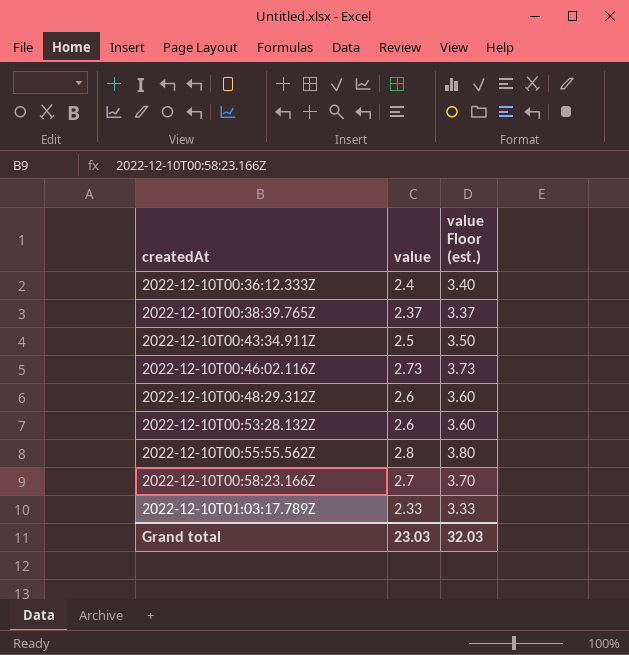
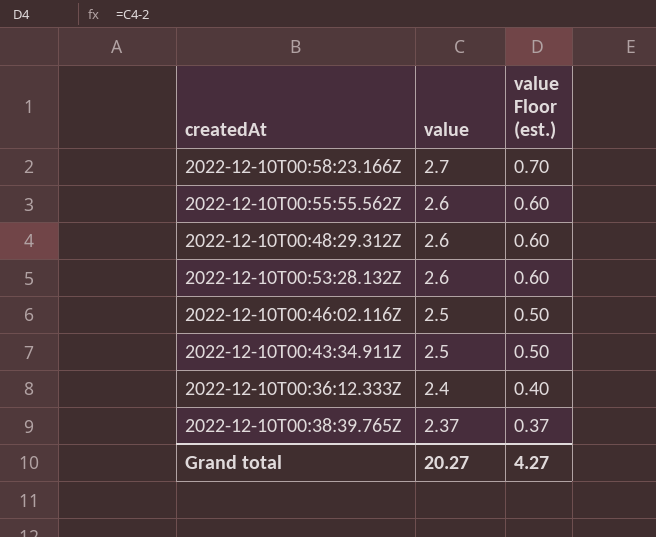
row order: createdAt ascending -> value descending
column value Floor (est.) | formula: [value] + 1 -> [value] - 2
row 2022-12-10T01:03:17.789Z: 2.33 | 3.33 -> none
2022-12-10T00:55:55.562Z | value: 2.8 -> 2.6
2022-12-10T00:46:02.116Z | value: 2.73 -> 2.5
Grand total | value: 23.03 -> 20.27
Grand total | value Floor (est.): 32.03 -> 4.27

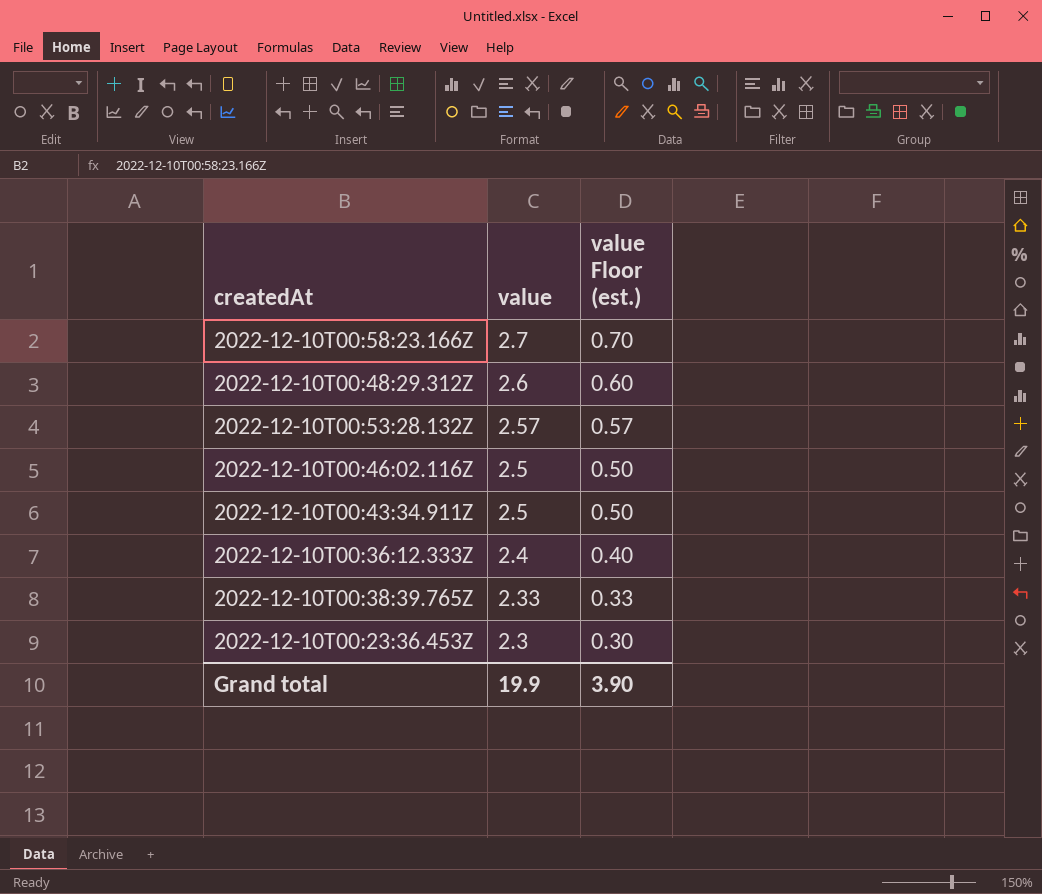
row 2022-12-10T00:55:55.562Z: 2.6 | 0.60 -> none
2022-12-10T00:53:28.132Z | value: 2.6 -> 2.57
2022-12-10T00:53:28.132Z | value Floor (est.): 0.60 -> 0.57
2022-12-10T00:38:39.765Z | value: 2.37 -> 2.33
2022-12-10T00:38:39.765Z | value Floor (est.): 0.37 -> 0.33
row 2022-12-10T00:23:36.453Z: none -> 2.3 | 0.30
Grand total | value: 20.27 -> 19.9
Grand total | value Floor (est.): 4.27 -> 3.90

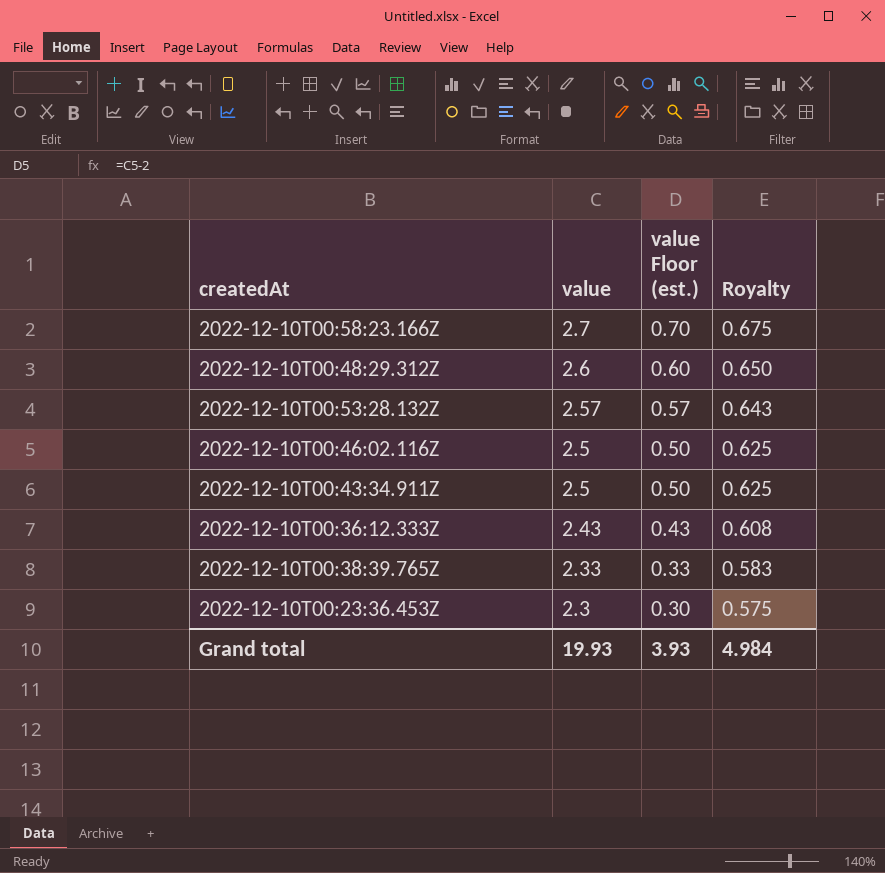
column Royalty | formula: none -> [value] * 0.25
2022-12-10T00:36:12.333Z | value: 2.4 -> 2.43
2022-12-10T00:36:12.333Z | value Floor (est.): 0.40 -> 0.43
Grand total | value: 19.9 -> 19.93
Grand total | value Floor (est.): 3.90 -> 3.93

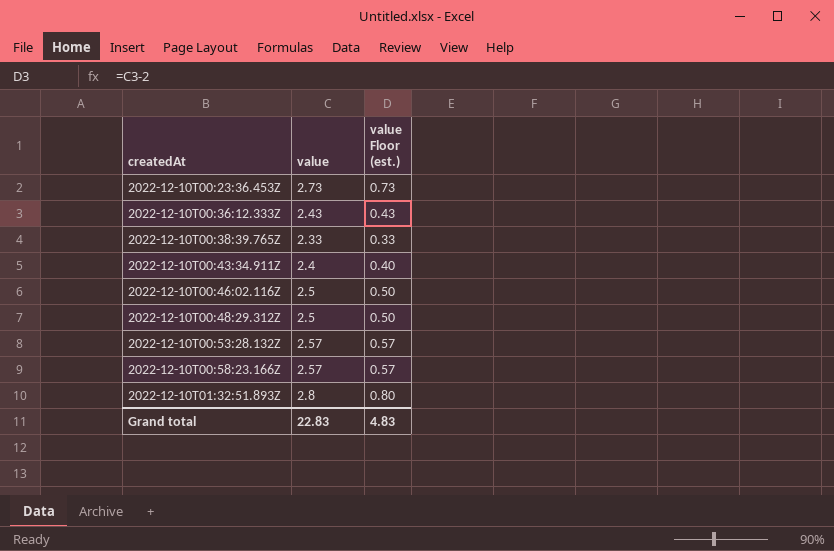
row order: value descending -> createdAt ascending
column Royalty | formula: [value] * 0.25 -> none
2022-12-10T00:23:36.453Z | value: 2.3 -> 2.73
2022-12-10T00:23:36.453Z | value Floor (est.): 0.30 -> 0.73
2022-12-10T00:43:34.911Z | value: 2.5 -> 2.4
2022-12-10T00:43:34.911Z | value Floor (est.): 0.50 -> 0.40
2022-12-10T00:48:29.312Z | value: 2.6 -> 2.5
2022-12-10T00:48:29.312Z | value Floor (est.): 0.60 -> 0.50
2022-12-10T00:58:23.166Z | value: 2.7 -> 2.57
2022-12-10T00:58:23.166Z | value Floor (est.): 0.70 -> 0.57
row 2022-12-10T01:32:51.893Z: none -> 2.8 | 0.80
Grand total | value: 19.93 -> 22.83
Grand total | value Floor (est.): 3.93 -> 4.83

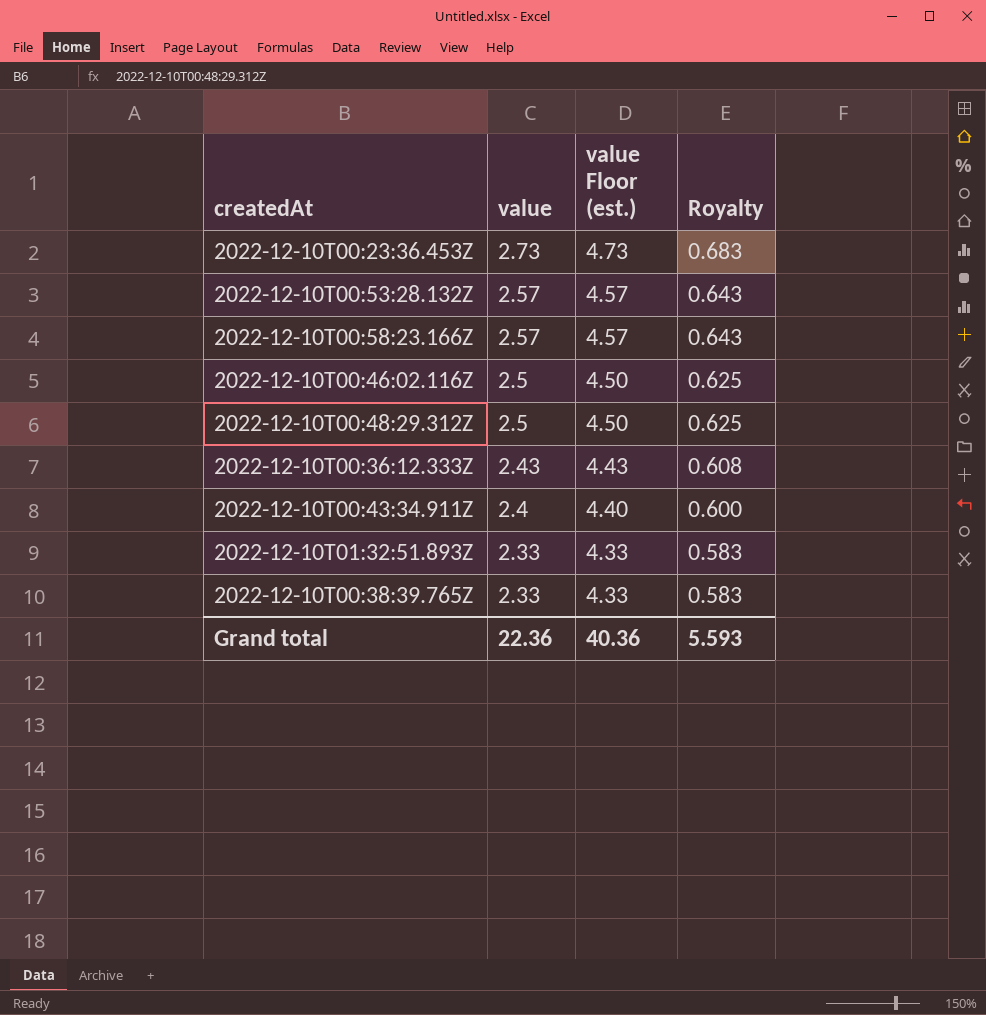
row order: createdAt ascending -> value descending
column value Floor (est.) | formula: [value] - 2 -> [value] + 2
column Royalty | formula: none -> [value] * 0.25
2022-12-10T01:32:51.893Z | value: 2.8 -> 2.33
Grand total | value: 22.83 -> 22.36
Grand total | value Floor (est.): 4.83 -> 40.36

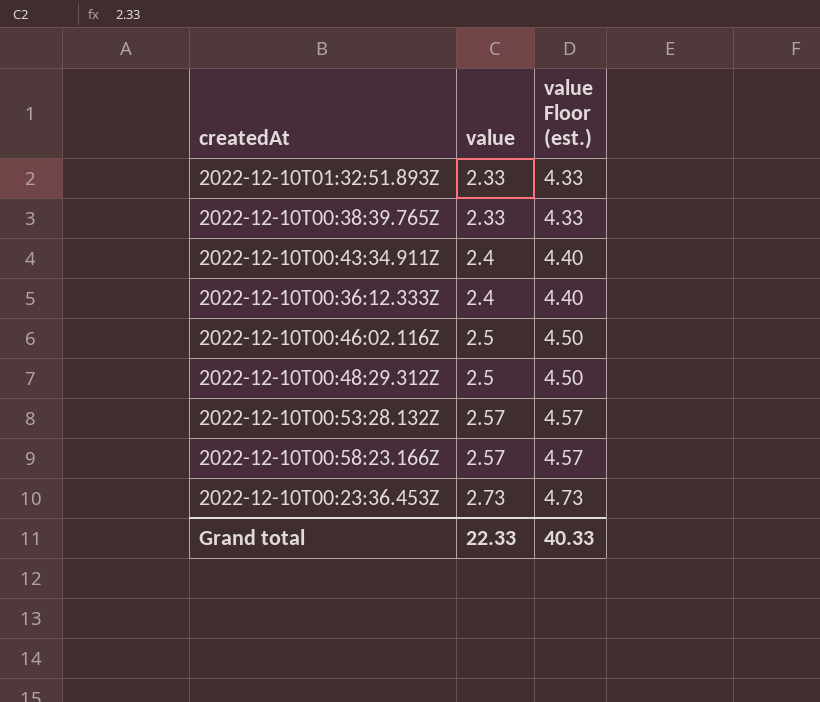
row order: value descending -> value ascending
column Royalty | formula: [value] * 0.25 -> none
2022-12-10T00:36:12.333Z | value: 2.43 -> 2.4
2022-12-10T00:36:12.333Z | value Floor (est.): 4.43 -> 4.40
Grand total | value: 22.36 -> 22.33
Grand total | value Floor (est.): 40.36 -> 40.33

